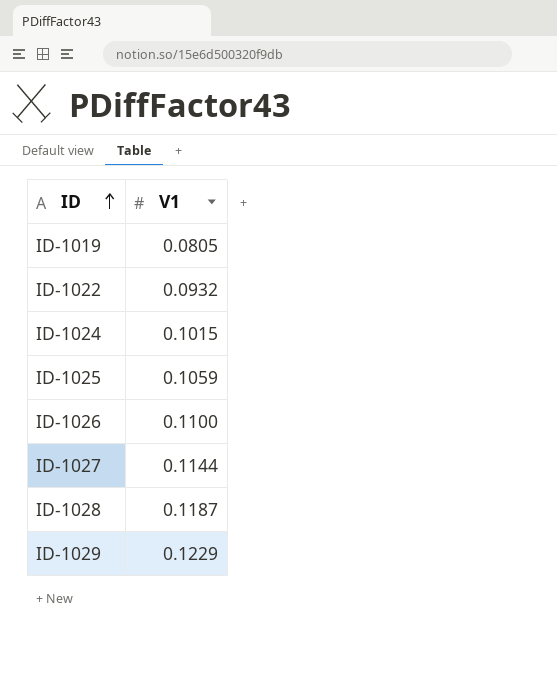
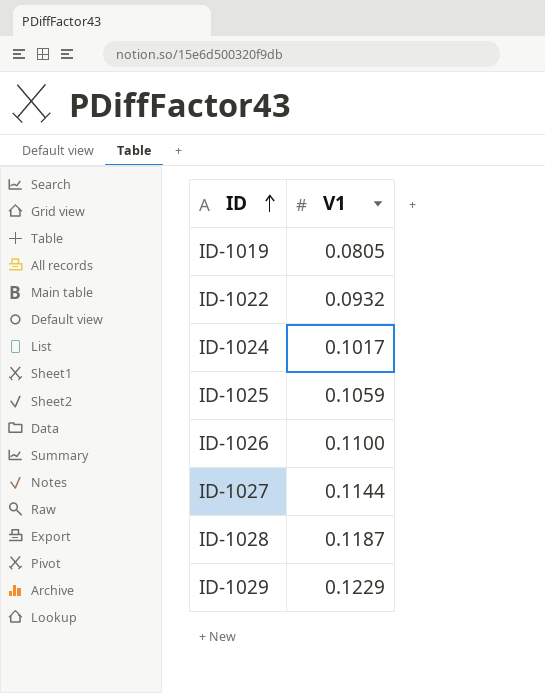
ID-1024 | V1: 0.1015 -> 0.1017

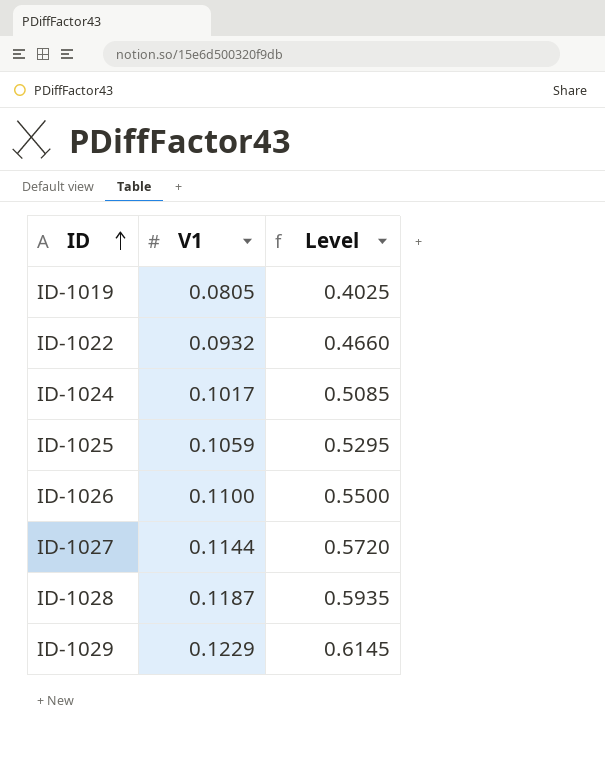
column Level | formula: none -> [V1] * 5

